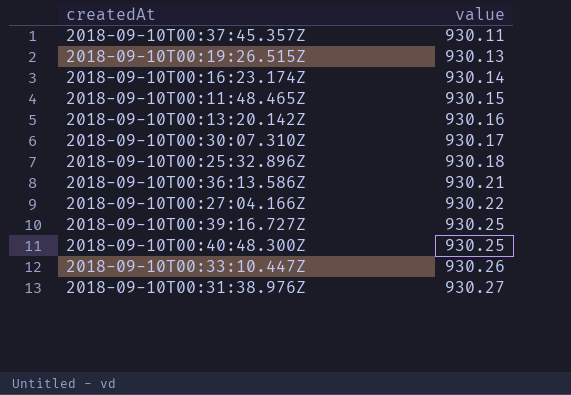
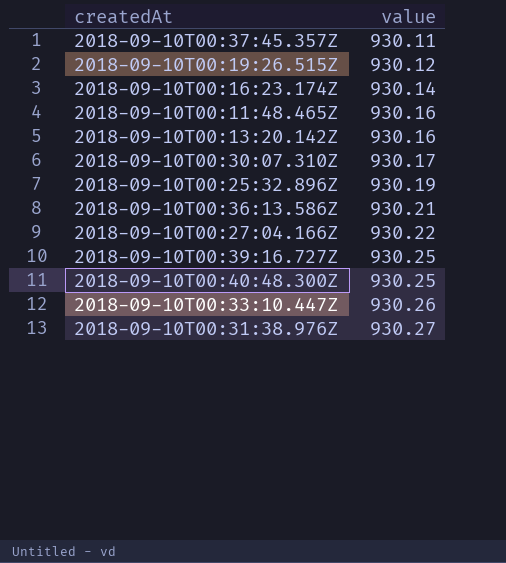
2018-09-10T00:19:26.515Z | value: 930.13 -> 930.12
2018-09-10T00:11:48.465Z | value: 930.15 -> 930.16
2018-09-10T00:25:32.896Z | value: 930.18 -> 930.19

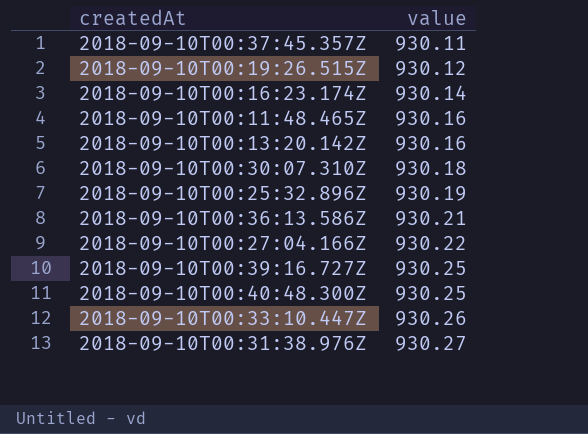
2018-09-10T00:30:07.310Z | value: 930.17 -> 930.18

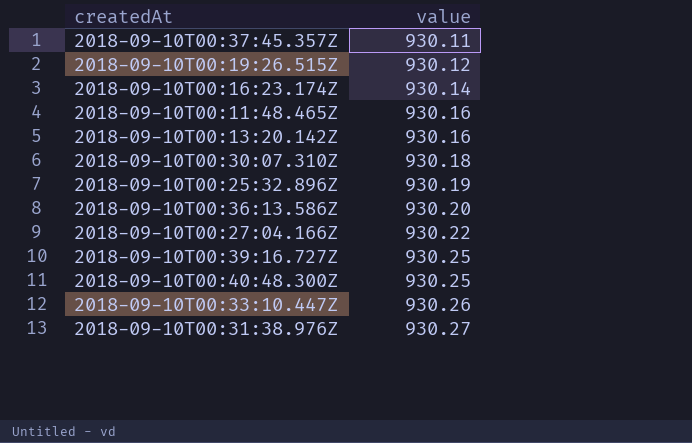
2018-09-10T00:36:13.586Z | value: 930.21 -> 930.20

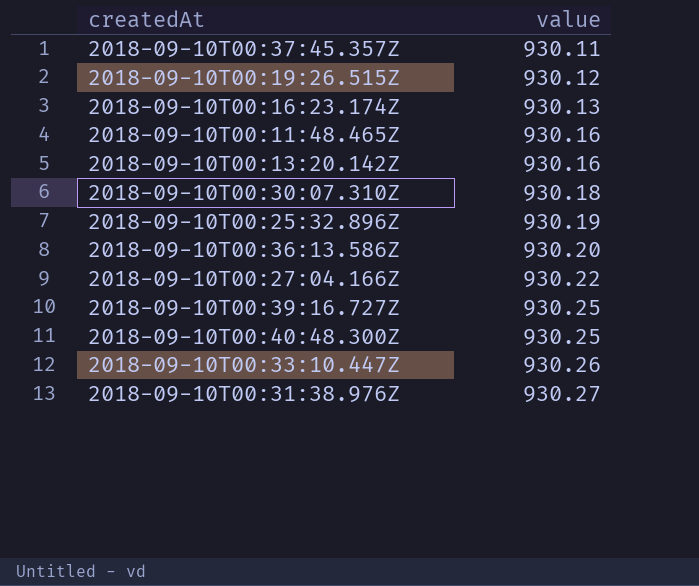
2018-09-10T00:16:23.174Z | value: 930.14 -> 930.13

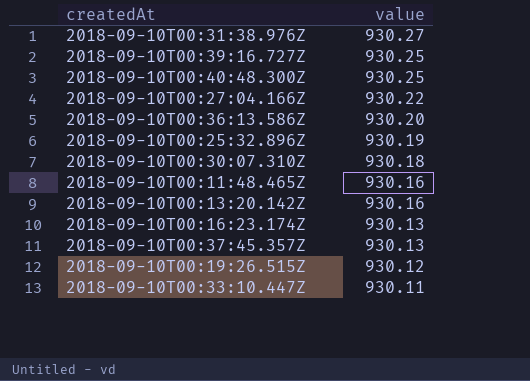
row order: value ascending -> value descending
2018-09-10T00:37:45.357Z | value: 930.11 -> 930.13
2018-09-10T00:33:10.447Z | value: 930.26 -> 930.11

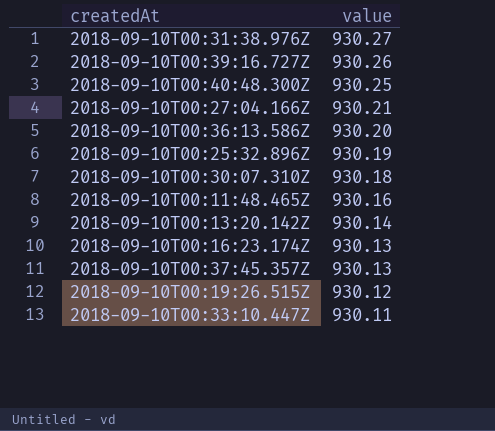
2018-09-10T00:39:16.727Z | value: 930.25 -> 930.26
2018-09-10T00:27:04.166Z | value: 930.22 -> 930.21
2018-09-10T00:13:20.142Z | value: 930.16 -> 930.14

